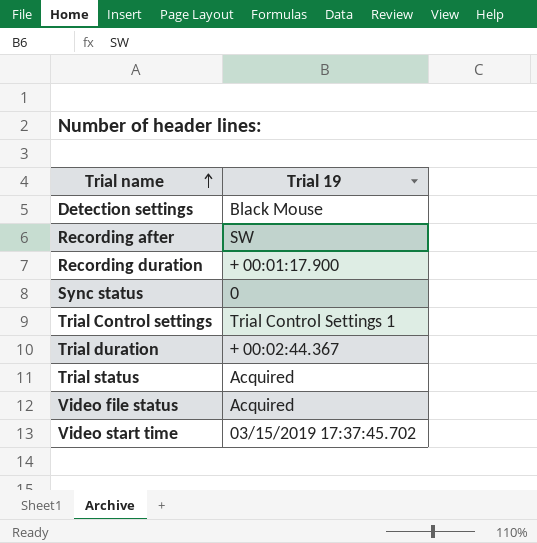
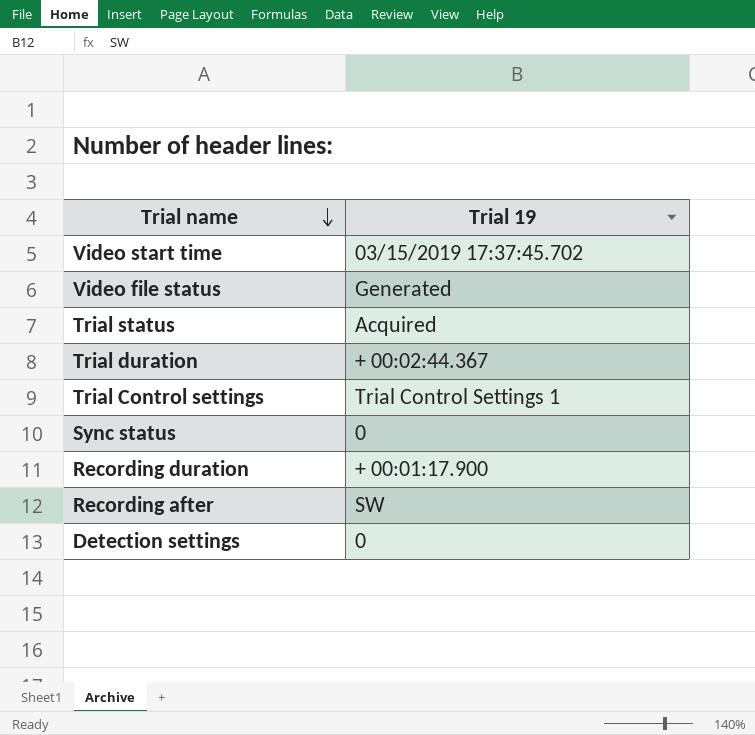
row order: Trial name ascending -> Trial name descending
Video file status | Trial 19: Acquired -> Generated
Detection settings | Trial 19: Black Mouse -> 0

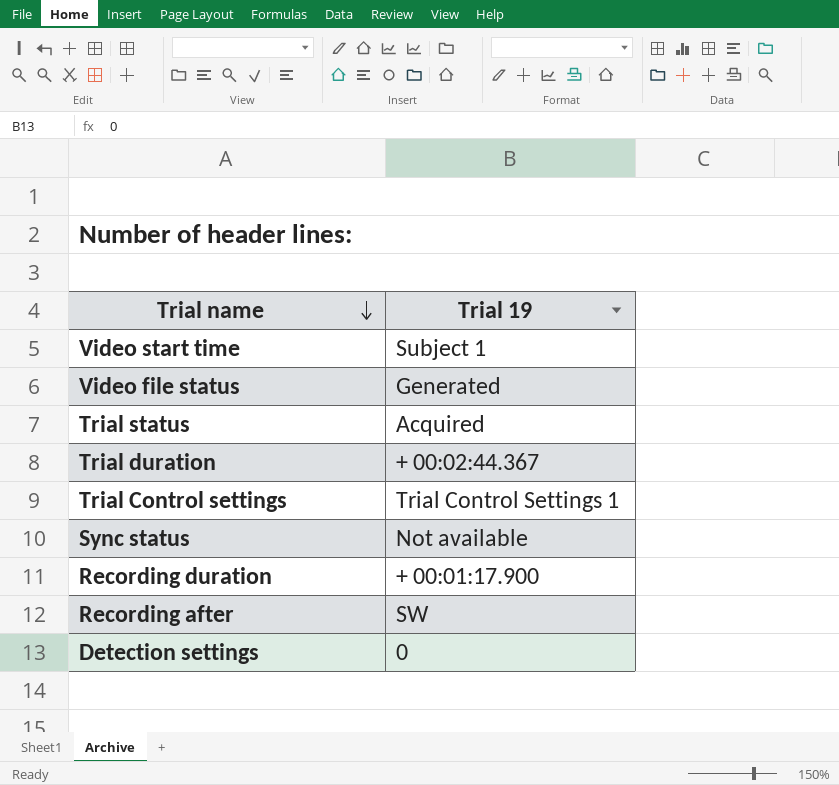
Video start time | Trial 19: 03/15/2019 17:37:45.702 -> Subject 1
Sync status | Trial 19: 0 -> Not available

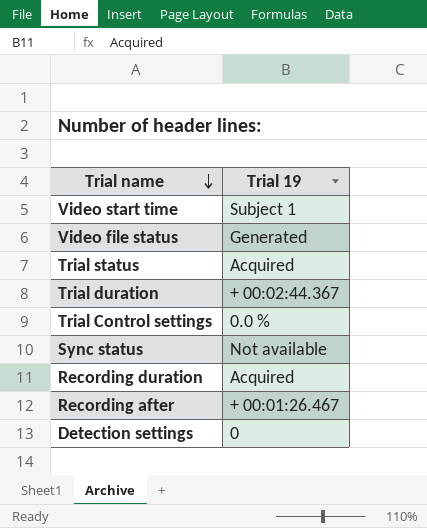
Trial Control settings | Trial 19: Trial Control Settings 1 -> 0.0 %
Recording duration | Trial 19: + 00:01:17.900 -> Acquired
Recording after | Trial 19: SW -> + 00:01:26.467

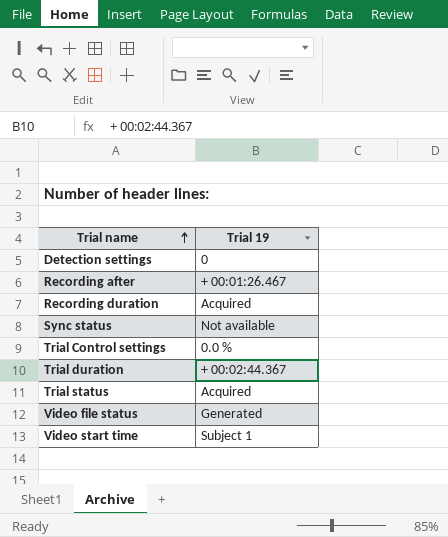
row order: Trial name descending -> Trial name ascending

